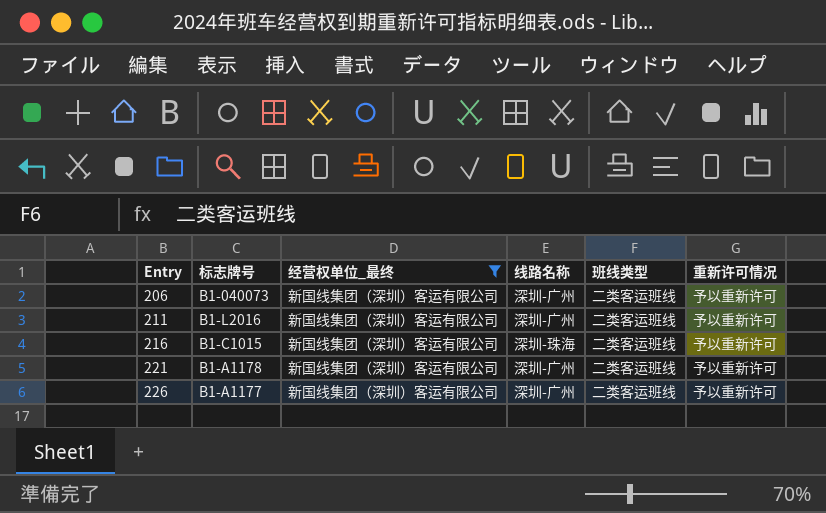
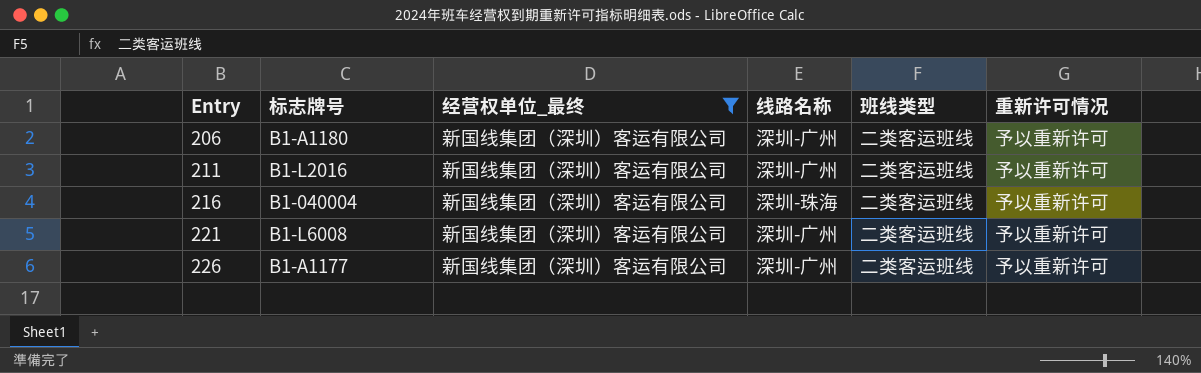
206 | 标志牌号: B1-040073 -> B1-A1180
216 | 标志牌号: B1-C1015 -> B1-040004
221 | 标志牌号: B1-A1178 -> B1-L6008

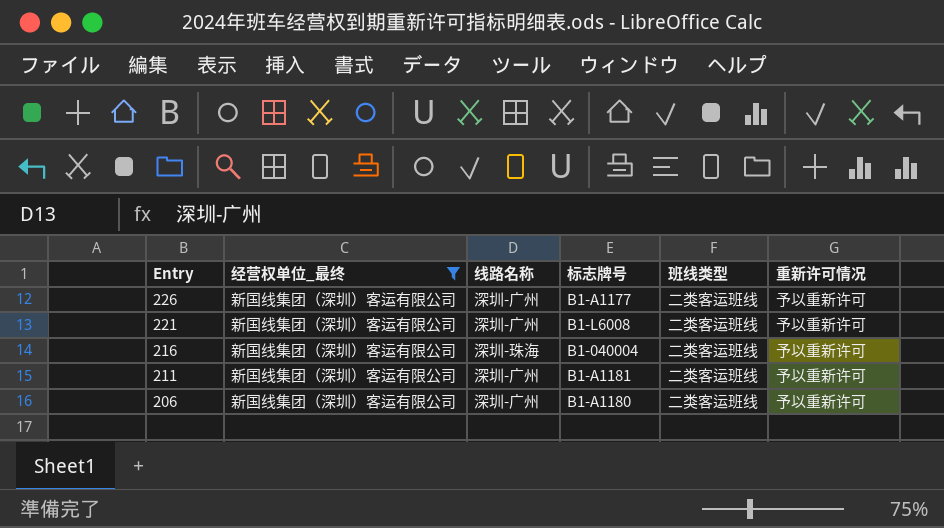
row order: Entry ascending -> Entry descending
column 标志牌号 | position: 2 -> 4
211 | 标志牌号: B1-L2016 -> B1-A1181

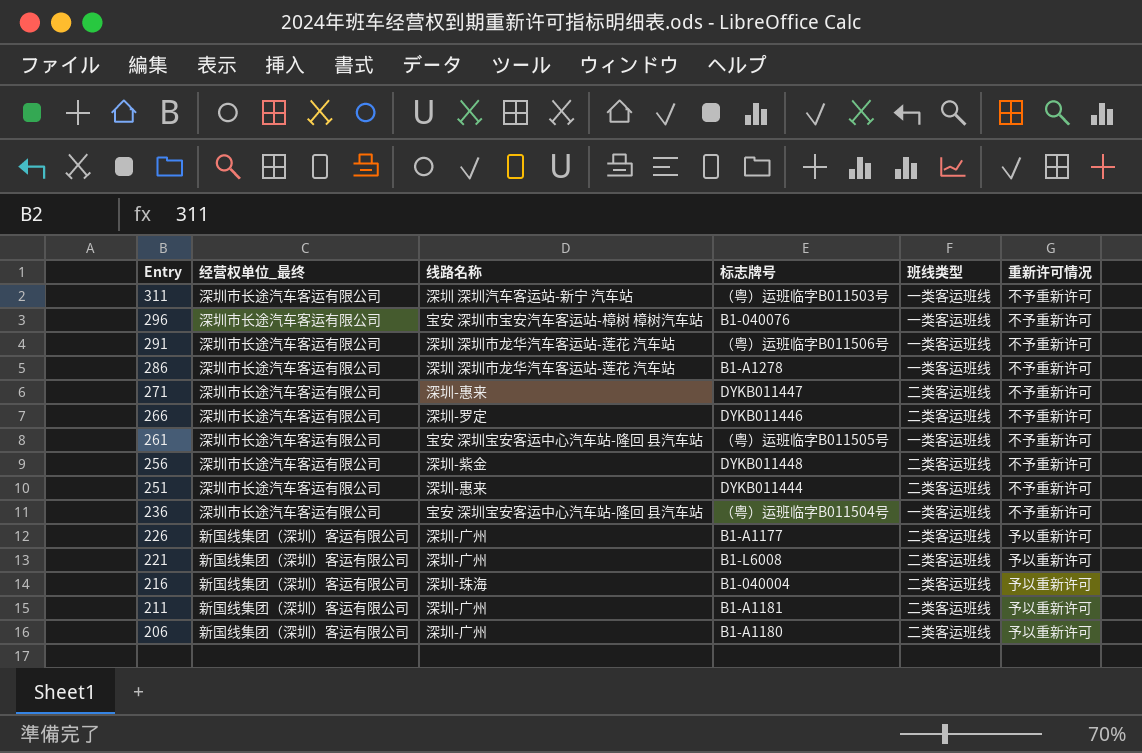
filter: 经营权单位_最终 = 新国线集团（深圳）客运有限公司 -> none

